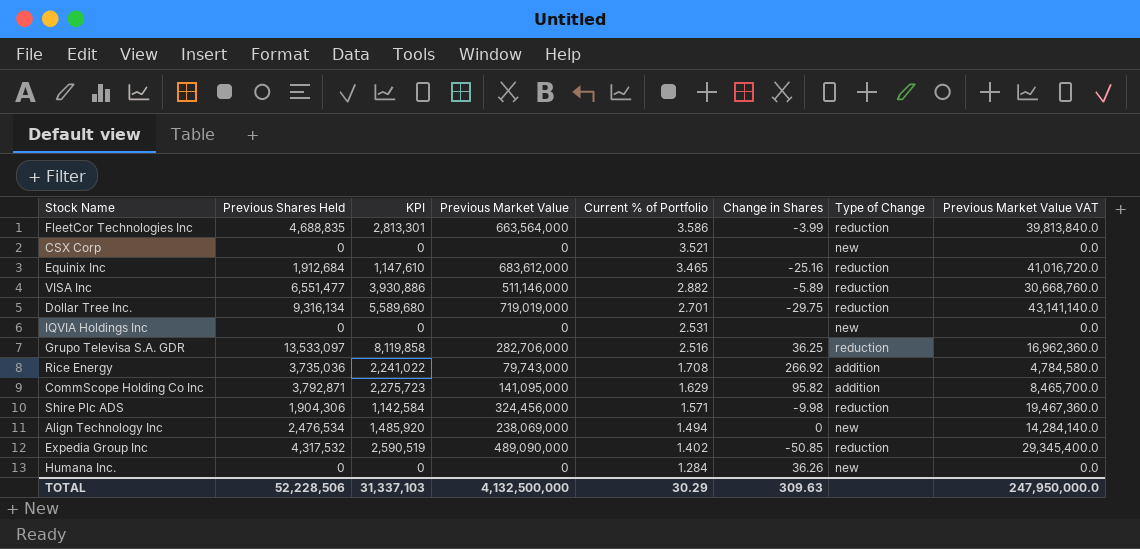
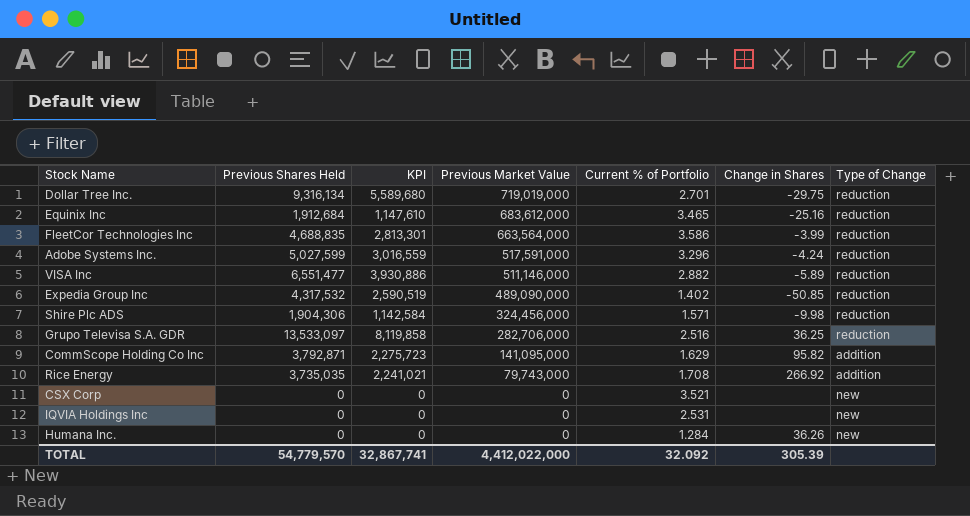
row order: Current % of Portfolio descending -> Previous Market Value descending
column Previous Market Value VAT | formula: [Previous Market Value] * 0.06 -> none
row Align Technology Inc: 2,476,534 | 1,485,920 | 238,069,000 | 1.494 | 0 | new | 14,284,140.0 -> none
row Adobe Systems Inc.: none -> 5,027,599 | 3,016,559 | 517,591,000 | 3.296 | -4.24 | reduction
Rice Energy | Previous Shares Held: 3,735,036 -> 3,735,035
Rice Energy | KPI: 2,241,022 -> 2,241,021
TOTAL | Previous Shares Held: 52,228,506 -> 54,779,570
TOTAL | KPI: 31,337,103 -> 32,867,741
TOTAL | Previous Market Value: 4,132,500,000 -> 4,412,022,000
TOTAL | Current % of Portfolio: 30.29 -> 32.092
TOTAL | Change in Shares: 309.63 -> 305.39

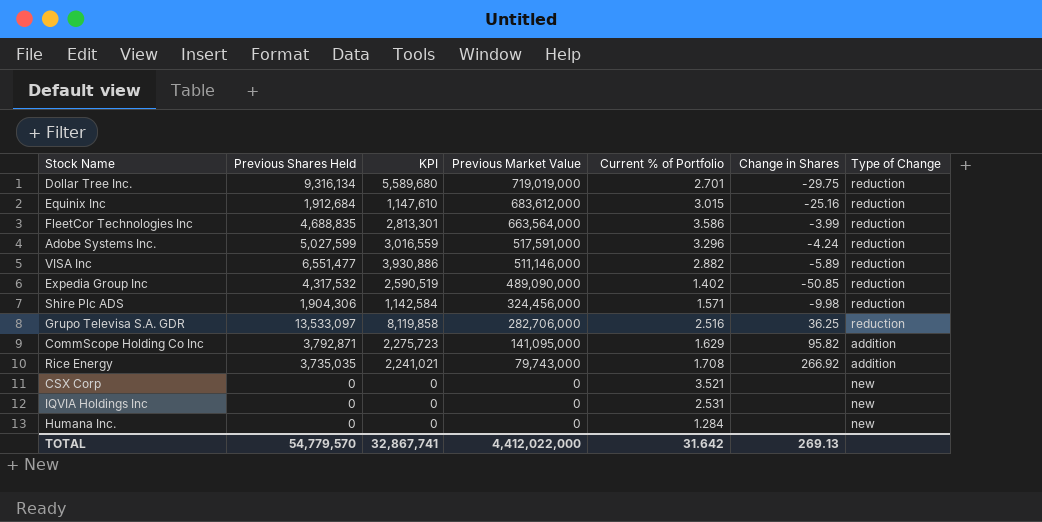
Equinix Inc | Current % of Portfolio: 3.465 -> 3.015
Humana Inc. | Change in Shares: 36.26 -> none
TOTAL | Current % of Portfolio: 32.092 -> 31.642
TOTAL | Change in Shares: 305.39 -> 269.13

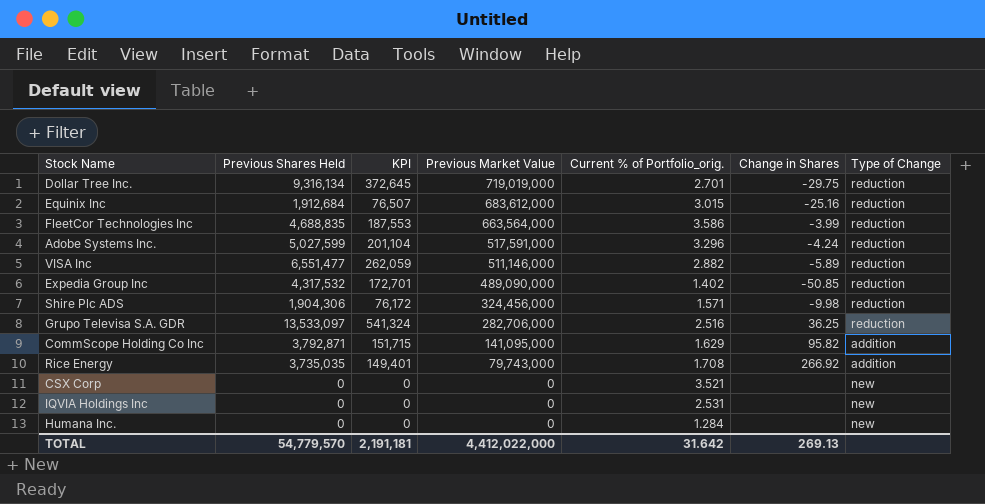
column KPI | formula: [Previous Shares Held] * 0.6 -> [Previous Shares Held] * 0.04
column name: Current % of Portfolio -> Current % of Portfolio_orig.
TOTAL | KPI: 32,867,741 -> 2,191,181

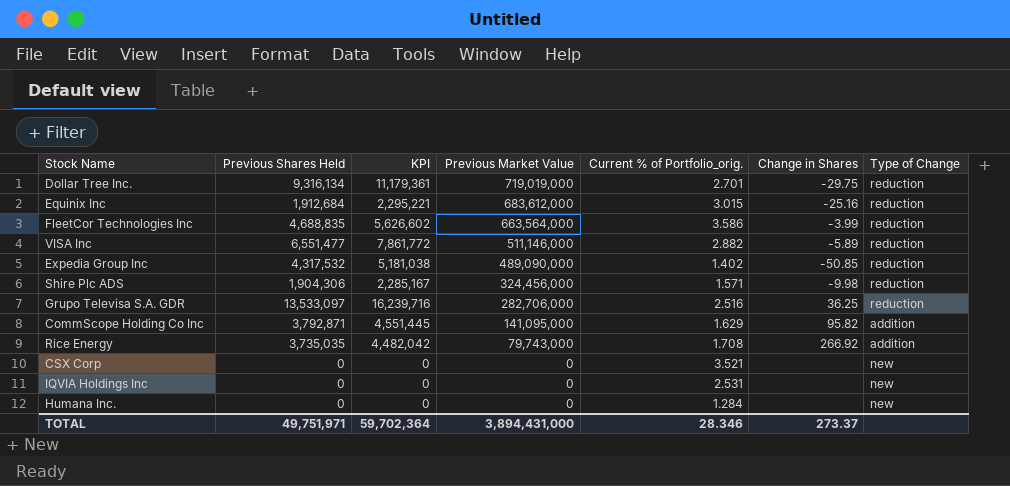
column KPI | formula: [Previous Shares Held] * 0.04 -> [Previous Shares Held] * 1.2
row Adobe Systems Inc.: 5,027,599 | 201,104 | 517,591,000 | 3.296 | -4.24 | reduction -> none
TOTAL | Previous Shares Held: 54,779,570 -> 49,751,971
TOTAL | KPI: 2,191,181 -> 59,702,364
TOTAL | Previous Market Value: 4,412,022,000 -> 3,894,431,000
TOTAL | Current % of Portfolio_orig.: 31.642 -> 28.346
TOTAL | Change in Shares: 269.13 -> 273.37

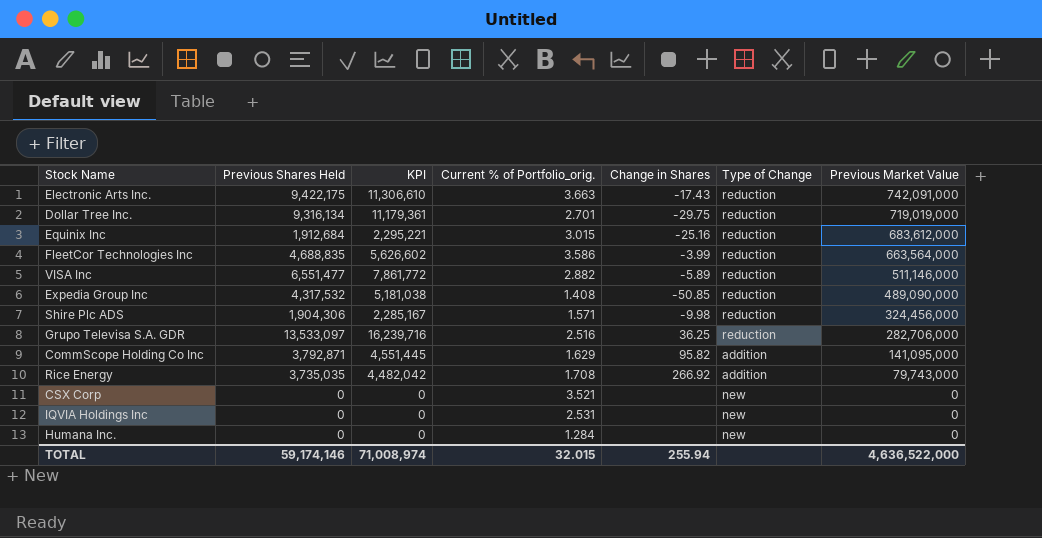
column Previous Market Value | position: 4 -> 7
row Electronic Arts Inc.: none -> 9,422,175 | 11,306,610 | 3.663 | -17.43 | reduction | 742,091,000
Expedia Group Inc | Current % of Portfolio_orig.: 1.402 -> 1.408
TOTAL | Previous Shares Held: 49,751,971 -> 59,174,146
TOTAL | KPI: 59,702,364 -> 71,008,974
TOTAL | Current % of Portfolio_orig.: 28.346 -> 32.015
TOTAL | Change in Shares: 273.37 -> 255.94
TOTAL | Previous Market Value: 3,894,431,000 -> 4,636,522,000

